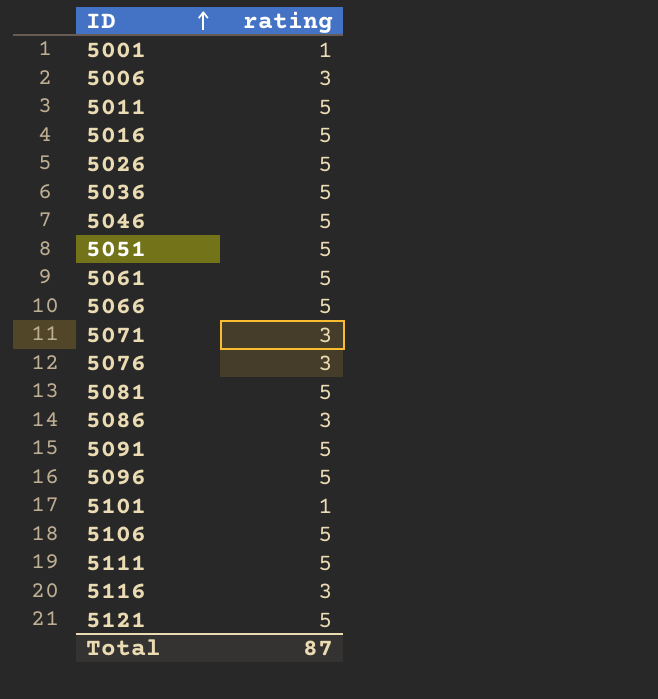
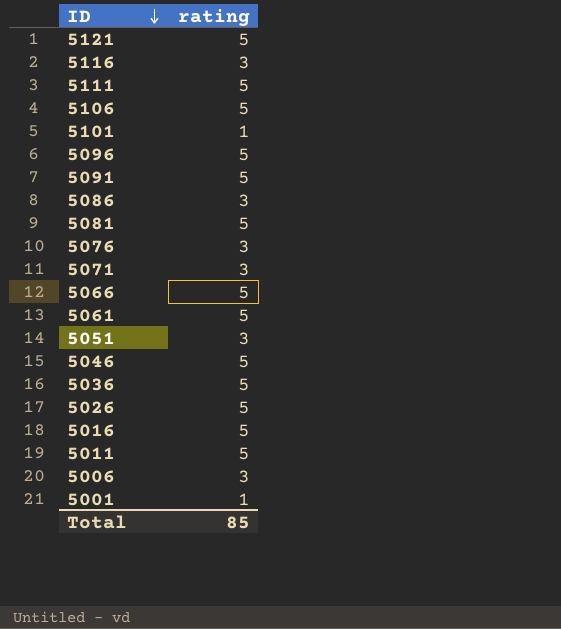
row order: ID ascending -> ID descending
5051 | rating: 5 -> 3
Total | rating: 87 -> 85

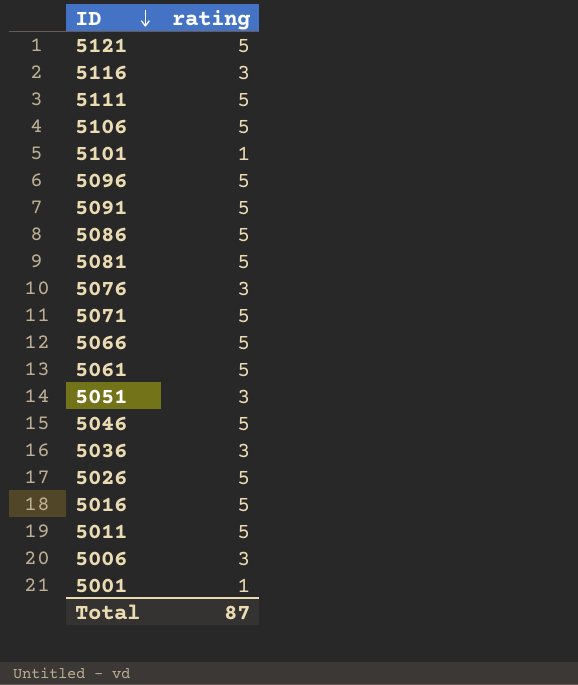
5086 | rating: 3 -> 5
5071 | rating: 3 -> 5
5036 | rating: 5 -> 3
Total | rating: 85 -> 87

